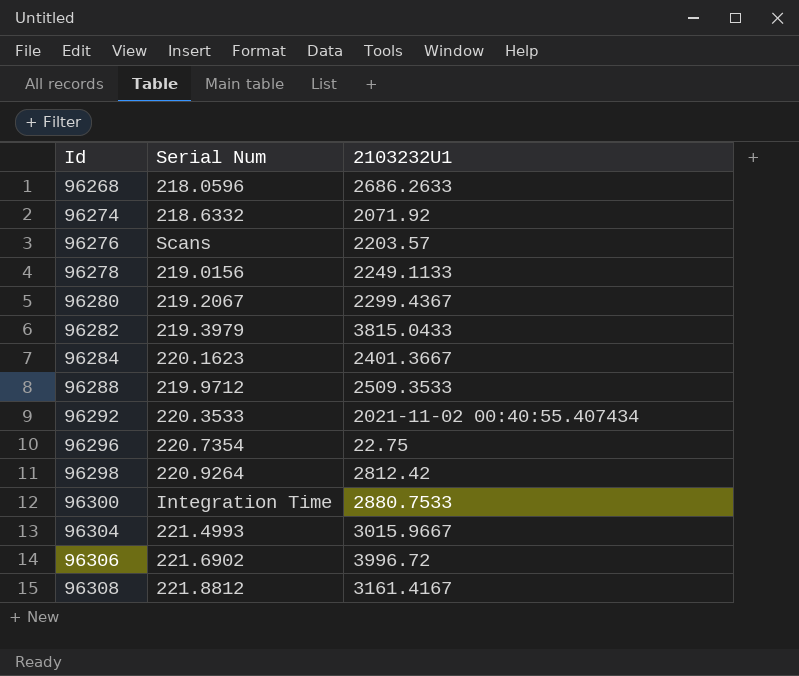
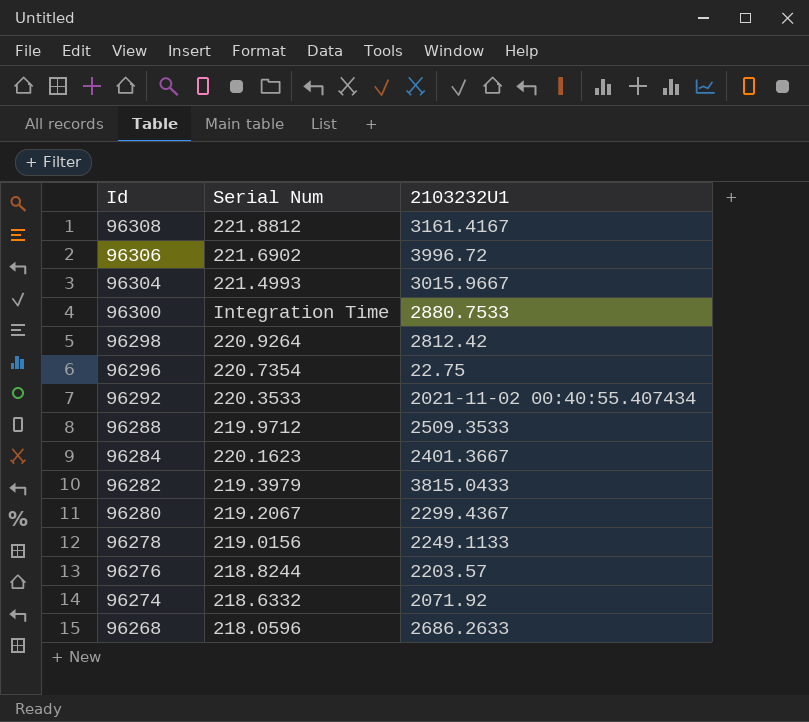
row order: Id ascending -> Id descending
96276 | Serial Num: Scans -> 218.8244

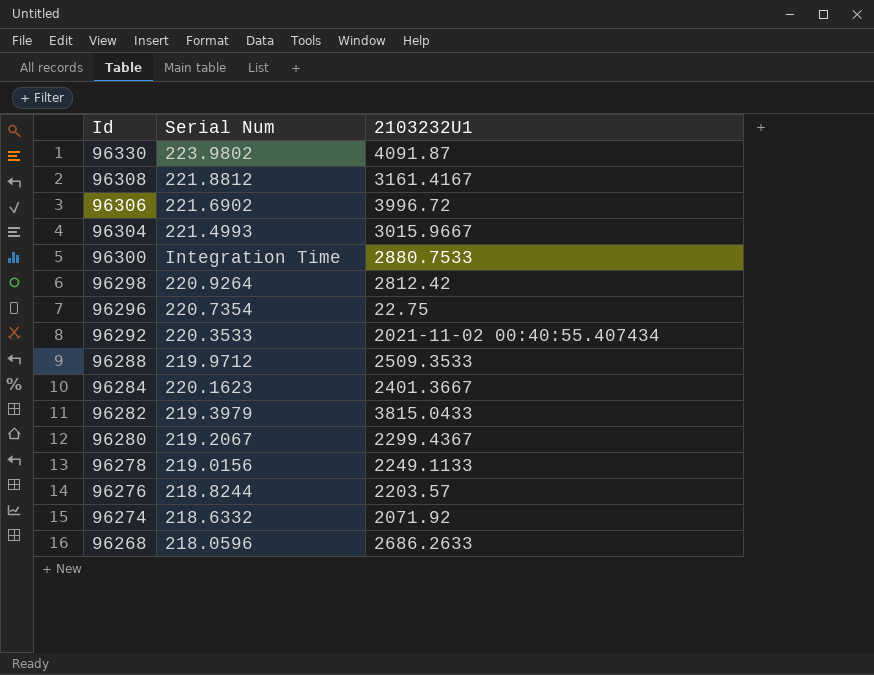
row 96330: none -> 223.9802 | 4091.87

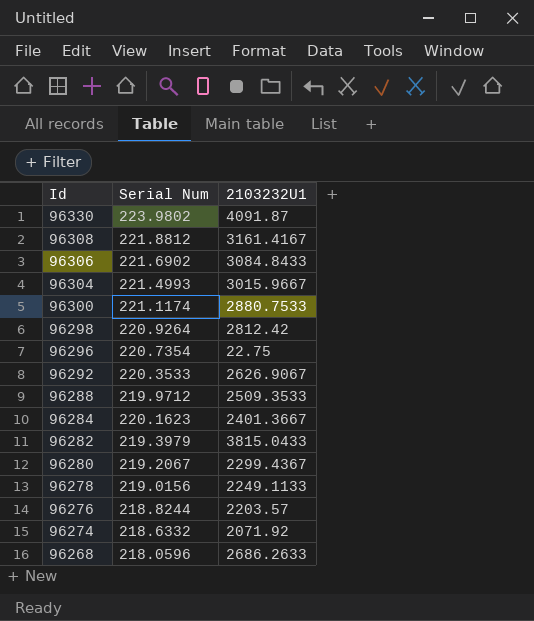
96306 | 2103232U1: 3996.72 -> 3084.8433
96300 | Serial Num: Integration Time -> 221.1174
96292 | 2103232U1: 2021-11-02 00:40:55.407434 -> 2626.9067

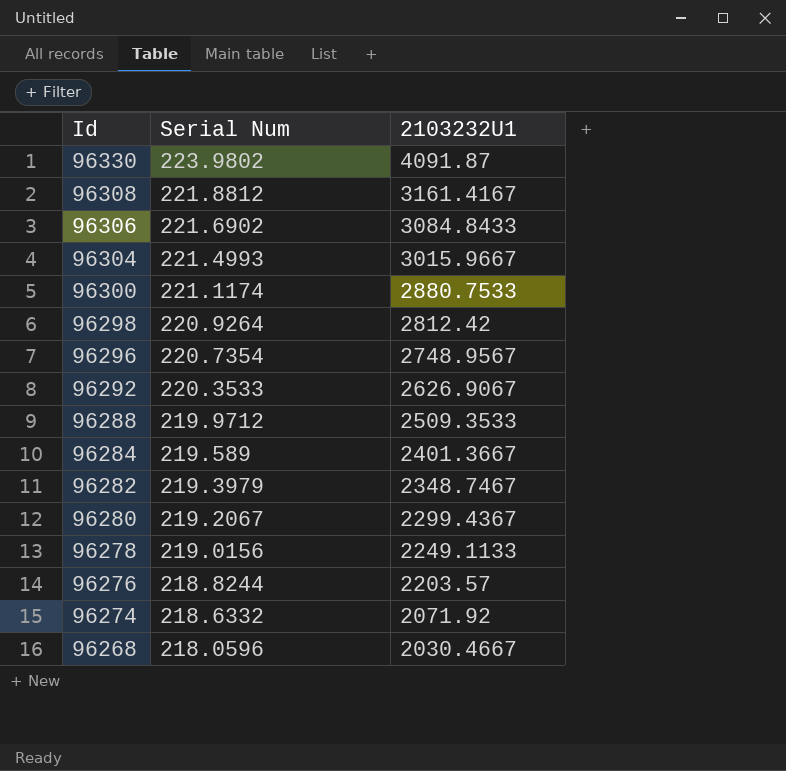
96296 | 2103232U1: 22.75 -> 2748.9567
96284 | Serial Num: 220.1623 -> 219.589
96282 | 2103232U1: 3815.0433 -> 2348.7467
96268 | 2103232U1: 2686.2633 -> 2030.4667

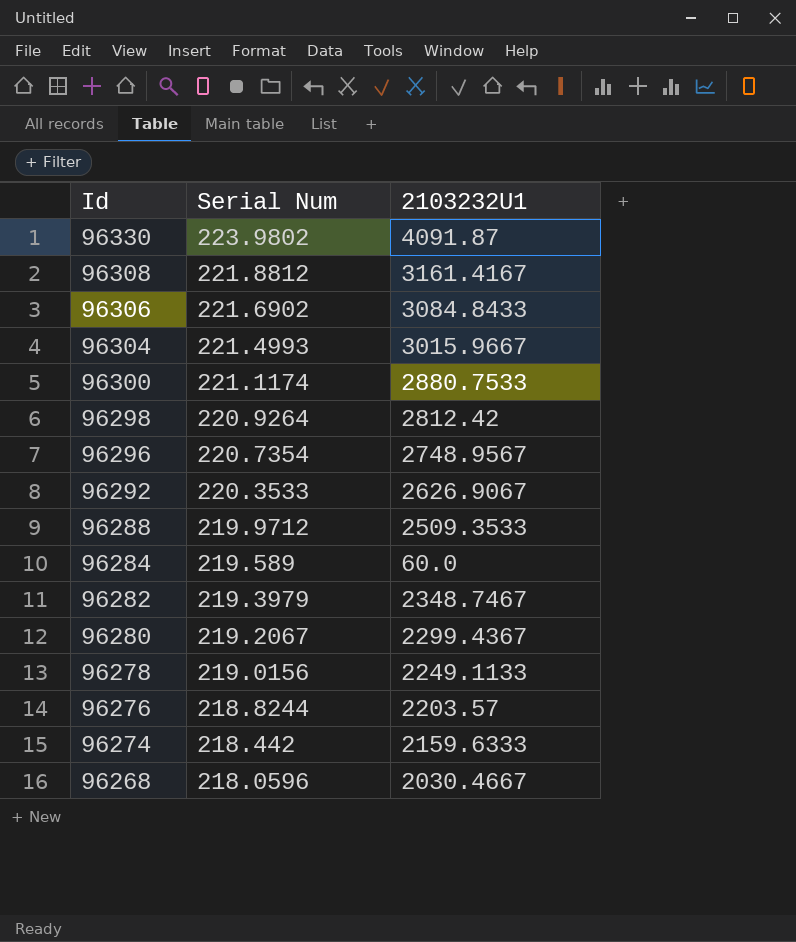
96284 | 2103232U1: 2401.3667 -> 60.0
96274 | Serial Num: 218.6332 -> 218.442
96274 | 2103232U1: 2071.92 -> 2159.6333

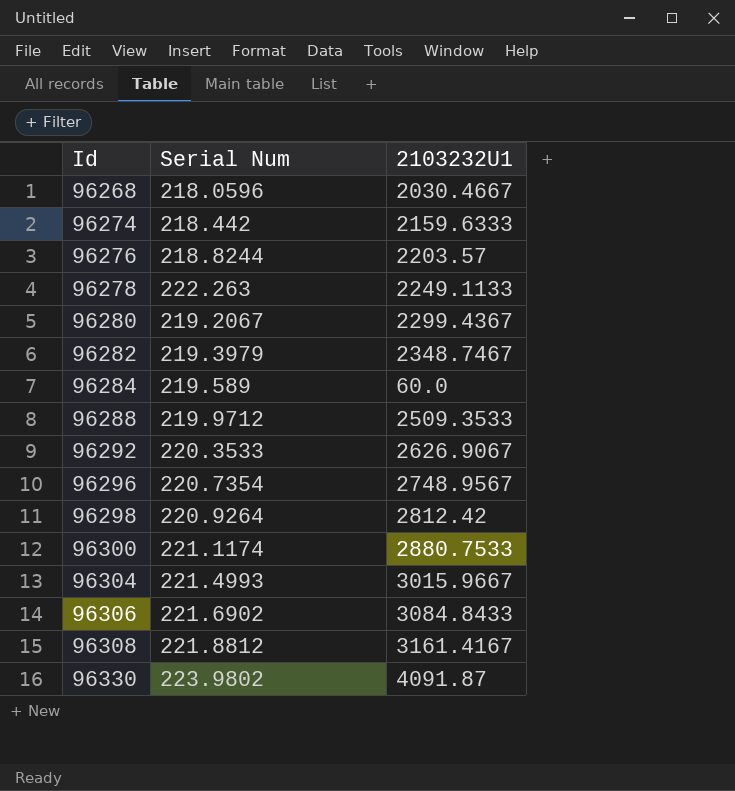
row order: Id descending -> Id ascending
96278 | Serial Num: 219.0156 -> 222.263

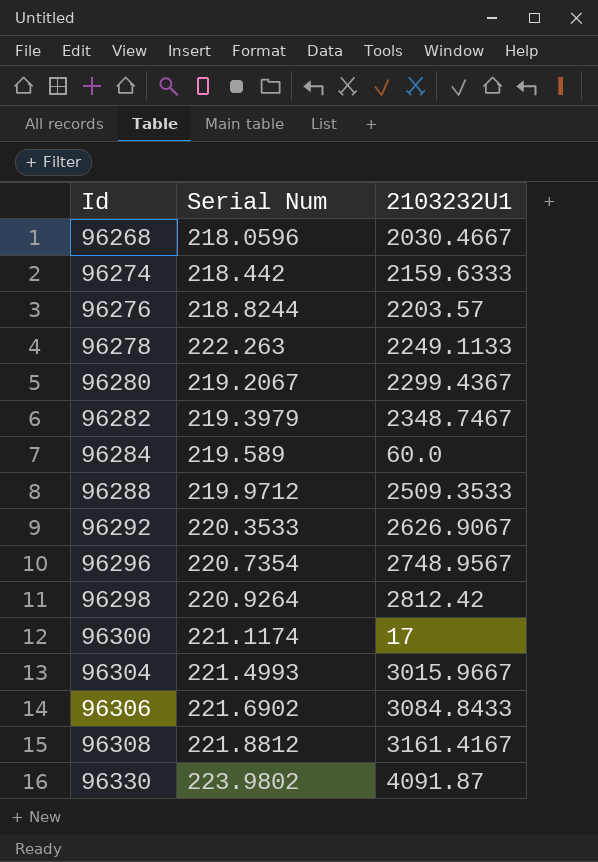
96300 | 2103232U1: 2880.7533 -> 17

